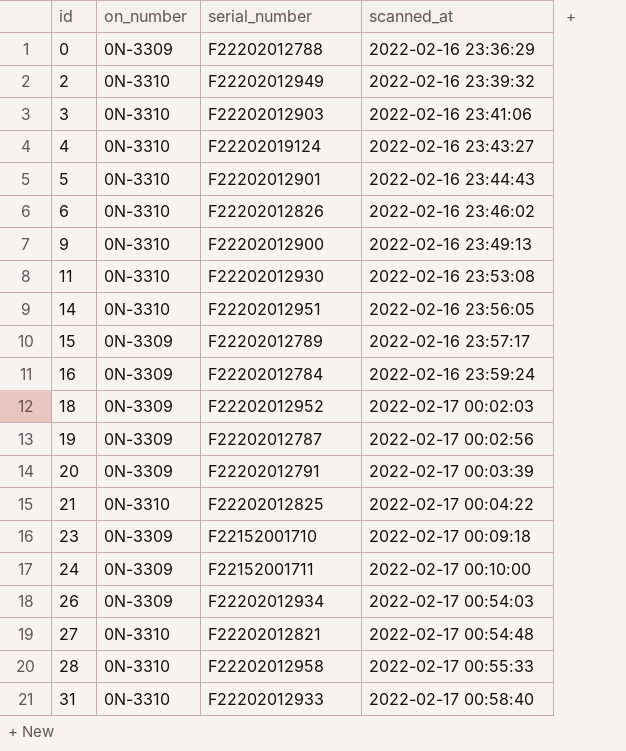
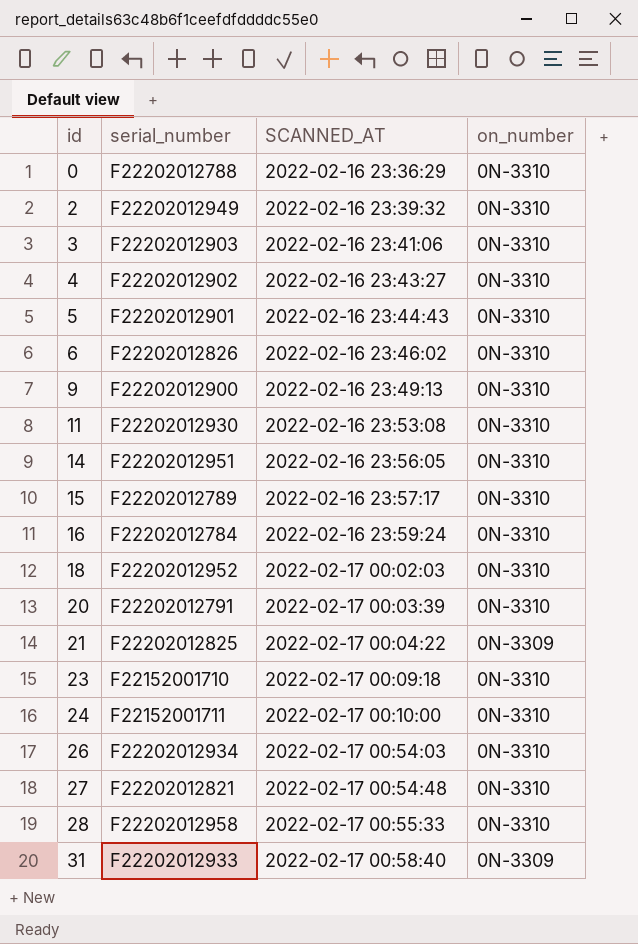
column name: scanned_at -> SCANNED_AT
column on_number | position: 2 -> 4
row 19: 0N-3309 | F22202012787 | 2022-02-17 00:02:56 -> none
0 | on_number: 0N-3309 -> 0N-3310
4 | serial_number: F22202019124 -> F22202012902
15 | on_number: 0N-3309 -> 0N-3310
16 | on_number: 0N-3309 -> 0N-3310
18 | on_number: 0N-3309 -> 0N-3310
20 | on_number: 0N-3309 -> 0N-3310
21 | on_number: 0N-3310 -> 0N-3309
23 | on_number: 0N-3309 -> 0N-3310
24 | on_number: 0N-3309 -> 0N-3310
26 | on_number: 0N-3309 -> 0N-3310
31 | on_number: 0N-3310 -> 0N-3309

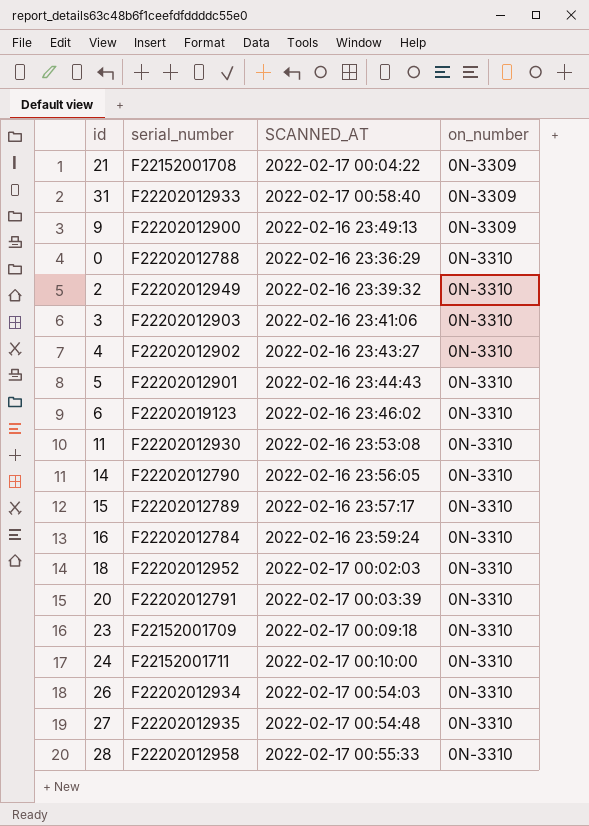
row order: id ascending -> on_number ascending
21 | serial_number: F22202012825 -> F22152001708
9 | on_number: 0N-3310 -> 0N-3309
6 | serial_number: F22202012826 -> F22202019123
14 | serial_number: F22202012951 -> F22202012790
23 | serial_number: F22152001710 -> F22152001709
27 | serial_number: F22202012821 -> F22202012935

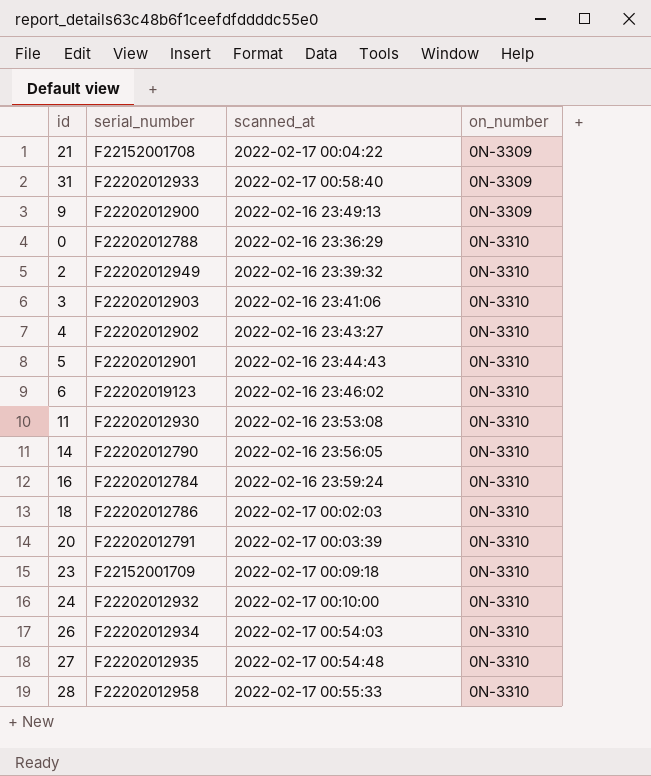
column name: SCANNED_AT -> scanned_at
row 15: F22202012789 | 2022-02-16 23:57:17 | 0N-3310 -> none
18 | serial_number: F22202012952 -> F22202012786
24 | serial_number: F22152001711 -> F22202012932

